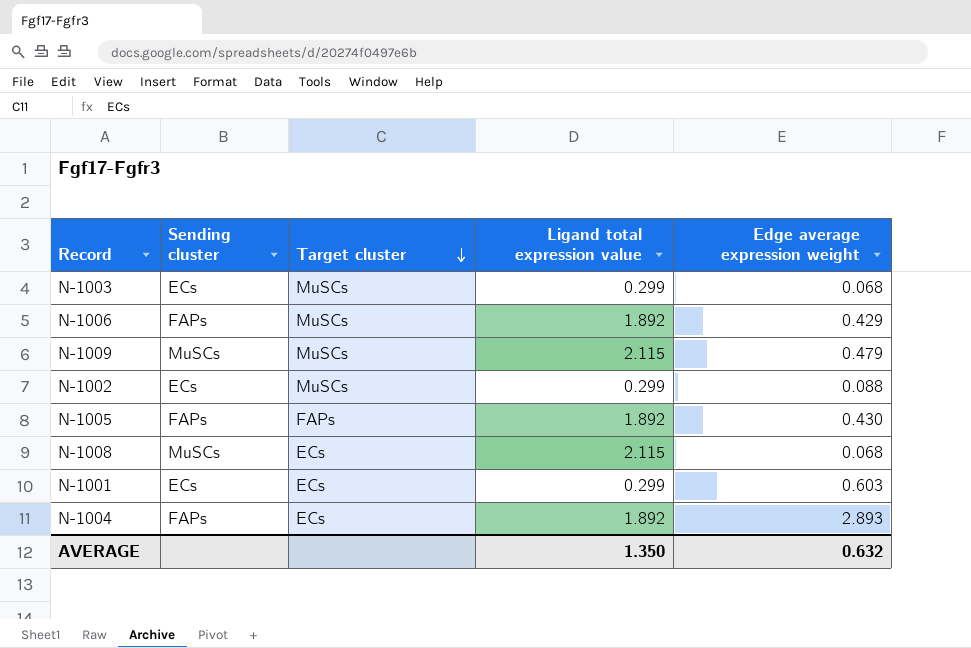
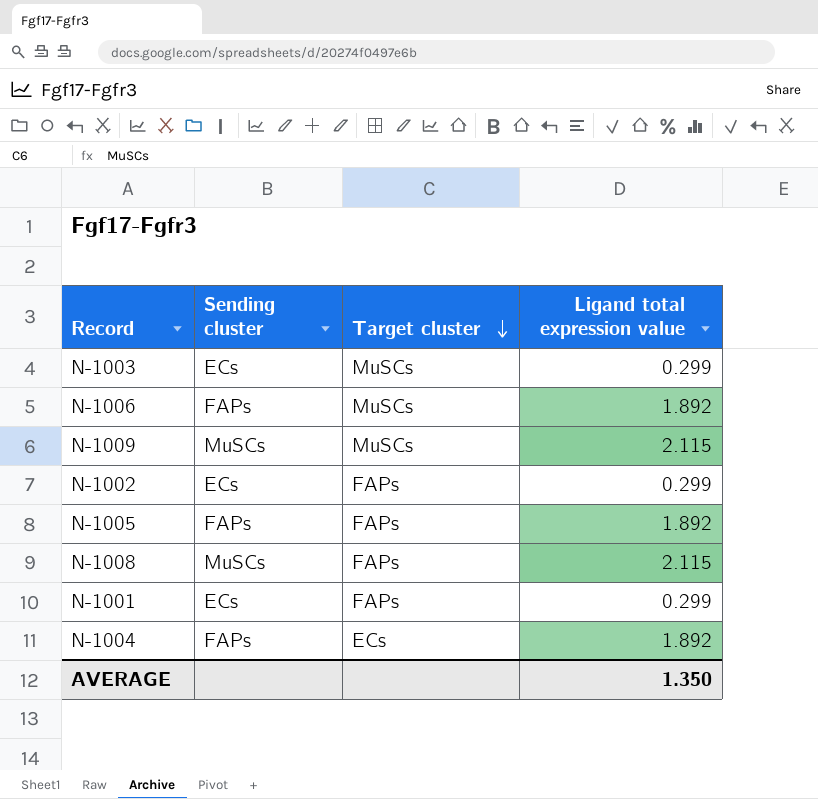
column Edge average expression weight | position: 5 -> none
N-1002 | Target cluster: MuSCs -> FAPs
N-1008 | Target cluster: ECs -> FAPs
N-1001 | Target cluster: ECs -> FAPs

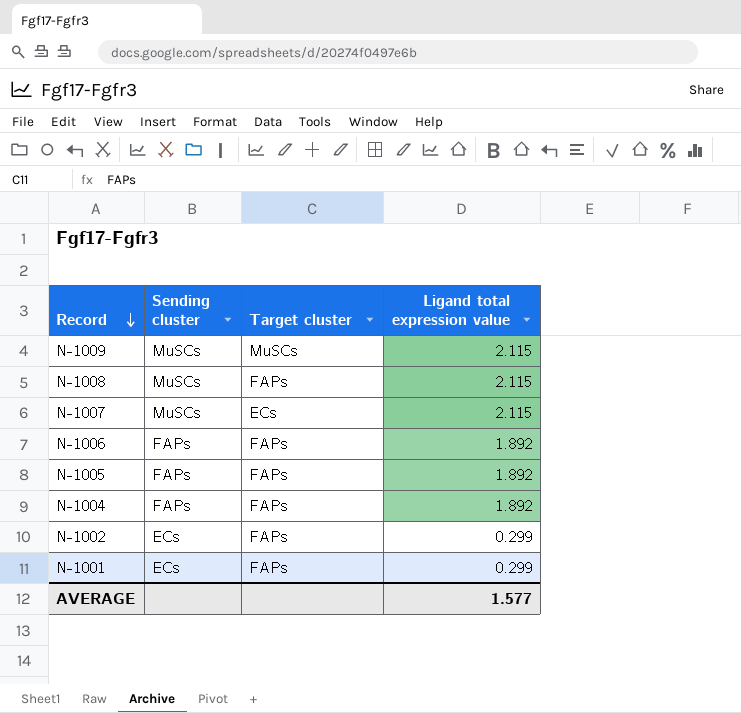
row order: Target cluster descending -> Record descending
row N-1003: ECs | MuSCs | 0.299 -> none
row N-1007: none -> MuSCs | ECs | 2.115
N-1006 | Target cluster: MuSCs -> FAPs
N-1004 | Target cluster: ECs -> FAPs
AVERAGE | Ligand total expression value: 1.350 -> 1.577

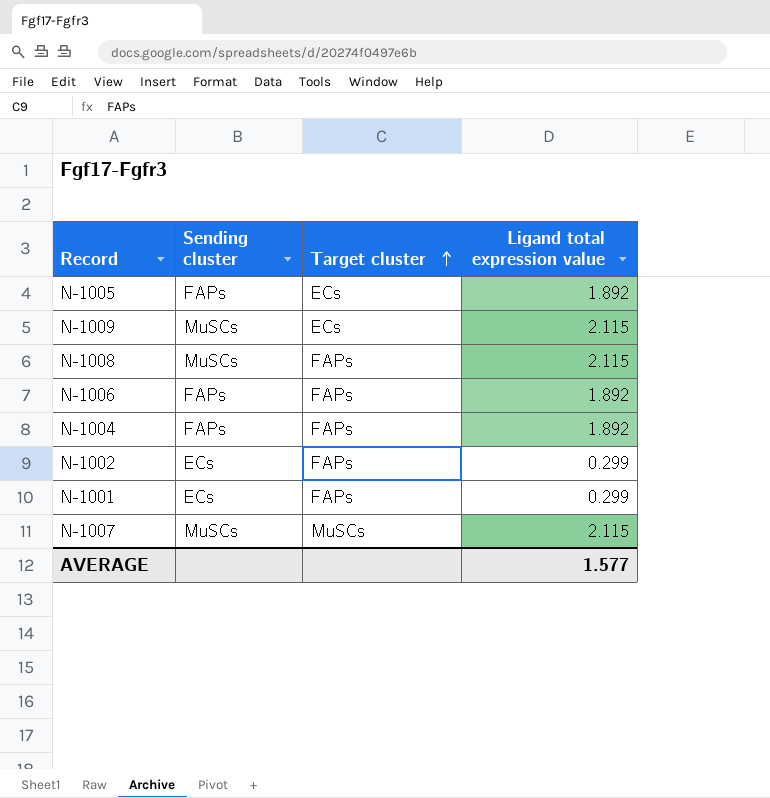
row order: Record descending -> Target cluster ascending
N-1005 | Target cluster: FAPs -> ECs
N-1009 | Target cluster: MuSCs -> ECs
N-1007 | Target cluster: ECs -> MuSCs

